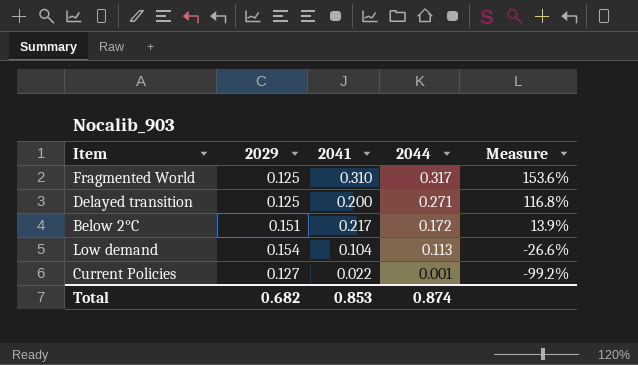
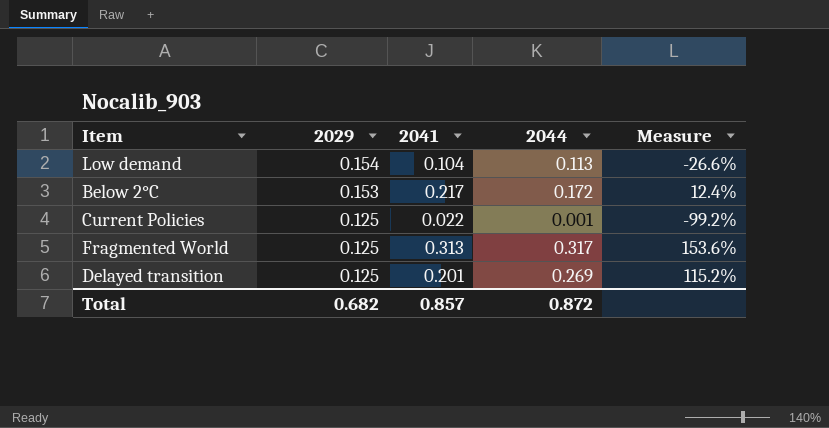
row order: 2044 descending -> 2029 descending
Below 2°C | 2029: 0.151 -> 0.153
Below 2°C | Measure: 13.9% -> 12.4%
Current Policies | 2029: 0.127 -> 0.125
Fragmented World | 2041: 0.310 -> 0.313
Delayed transition | 2041: 0.200 -> 0.201
Delayed transition | 2044: 0.271 -> 0.269
Delayed transition | Measure: 116.8% -> 115.2%
Total | 2041: 0.853 -> 0.857
Total | 2044: 0.874 -> 0.872

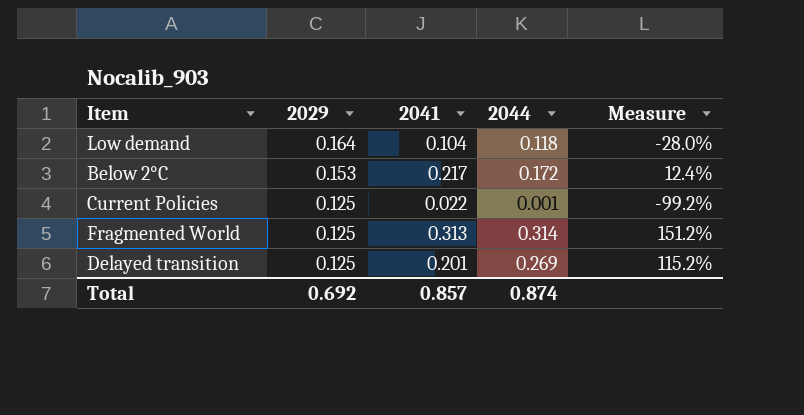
Low demand | 2029: 0.154 -> 0.164
Low demand | 2044: 0.113 -> 0.118
Low demand | Measure: -26.6% -> -28.0%
Fragmented World | 2044: 0.317 -> 0.314
Fragmented World | Measure: 153.6% -> 151.2%
Total | 2029: 0.682 -> 0.692
Total | 2044: 0.872 -> 0.874

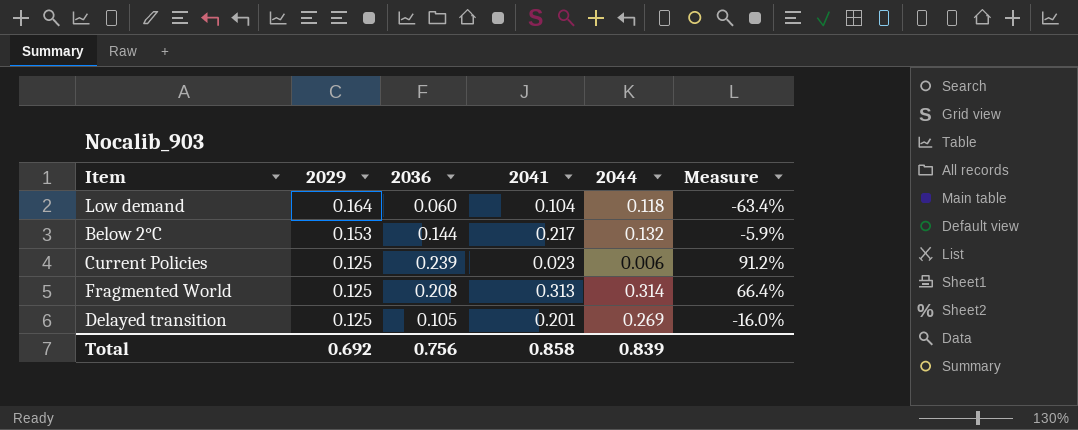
column 2036 | position: none -> 3
column Measure | formula: ([2044] - [2029]) / [2029] -> ([2036] - [2029]) / [2029]
Below 2°C | 2044: 0.172 -> 0.132
Current Policies | 2041: 0.022 -> 0.023
Current Policies | 2044: 0.001 -> 0.006
Total | 2041: 0.857 -> 0.858
Total | 2044: 0.874 -> 0.839

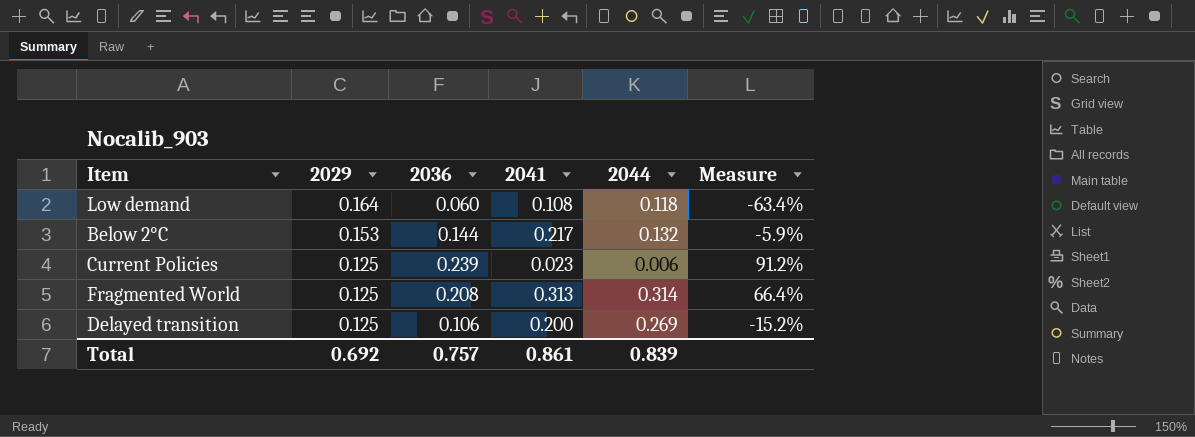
Low demand | 2041: 0.104 -> 0.108
Delayed transition | 2036: 0.105 -> 0.106
Delayed transition | 2041: 0.201 -> 0.200
Delayed transition | Measure: -16.0% -> -15.2%
Total | 2036: 0.756 -> 0.757
Total | 2041: 0.858 -> 0.861

